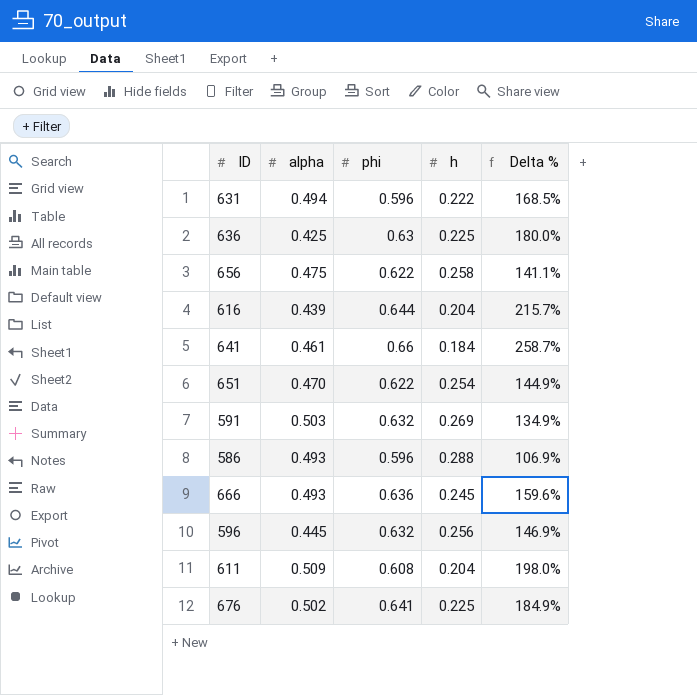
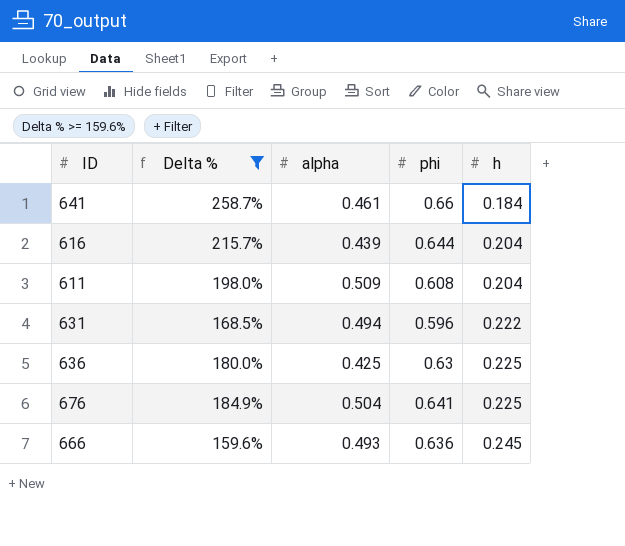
filter: none -> Delta % >= 159.6%
row order: none -> h ascending
column Delta % | position: 5 -> 2
676 | alpha: 0.502 -> 0.504

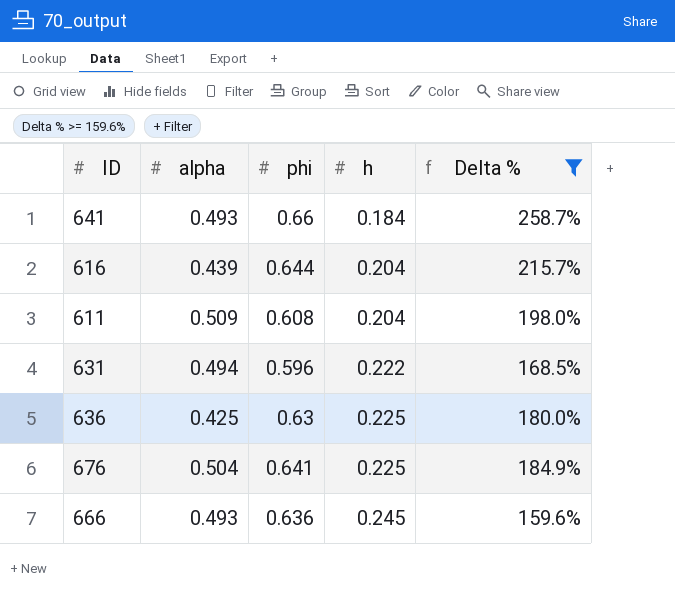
column Delta % | position: 2 -> 5
641 | alpha: 0.461 -> 0.493

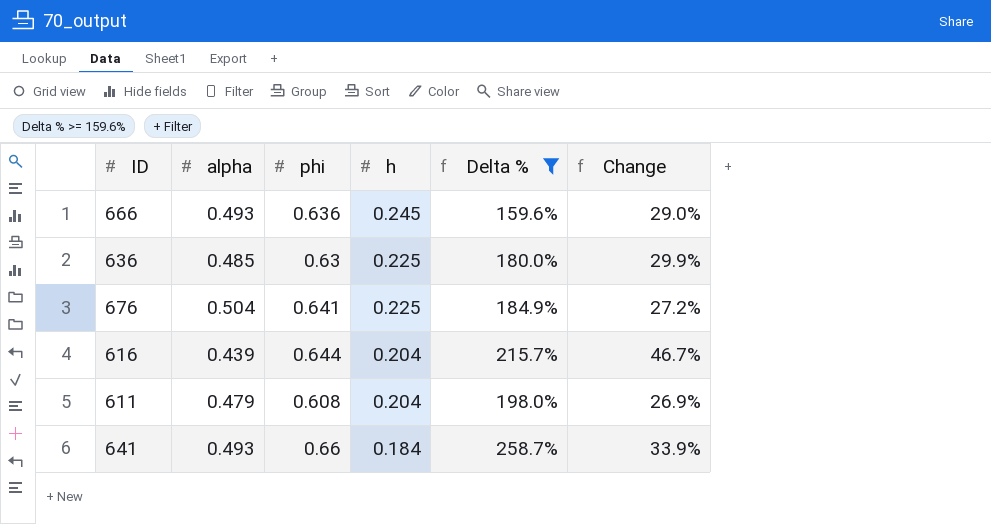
row order: h ascending -> h descending
column Change | formula: none -> ([phi] - [alpha]) / [alpha]
row 631: 0.494 | 0.596 | 0.222 | 168.5% -> none
636 | alpha: 0.425 -> 0.485
611 | alpha: 0.509 -> 0.479

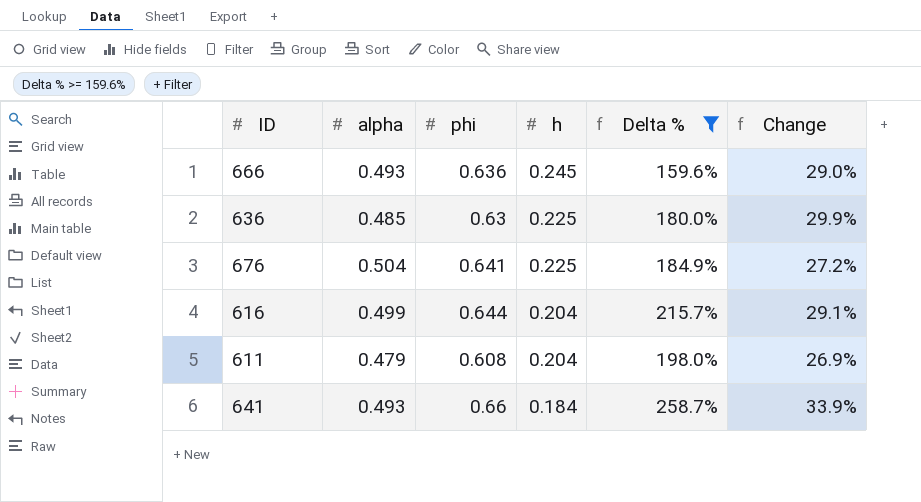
616 | alpha: 0.439 -> 0.499
616 | Change: 46.7% -> 29.1%

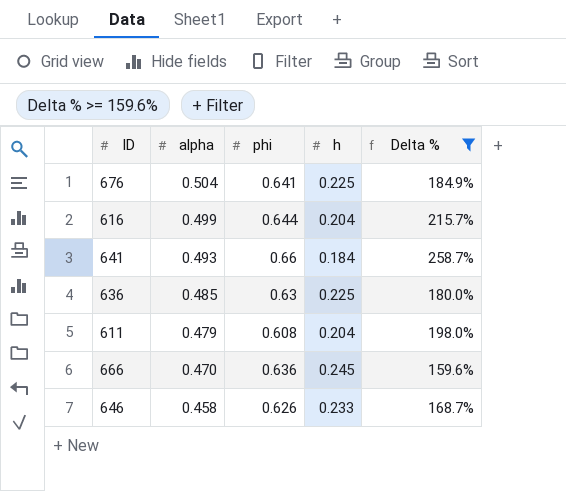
row order: h descending -> alpha descending
column Change | formula: ([phi] - [alpha]) / [alpha] -> none
666 | alpha: 0.493 -> 0.470
row 646: none -> 0.458 | 0.626 | 0.233 | 168.7%

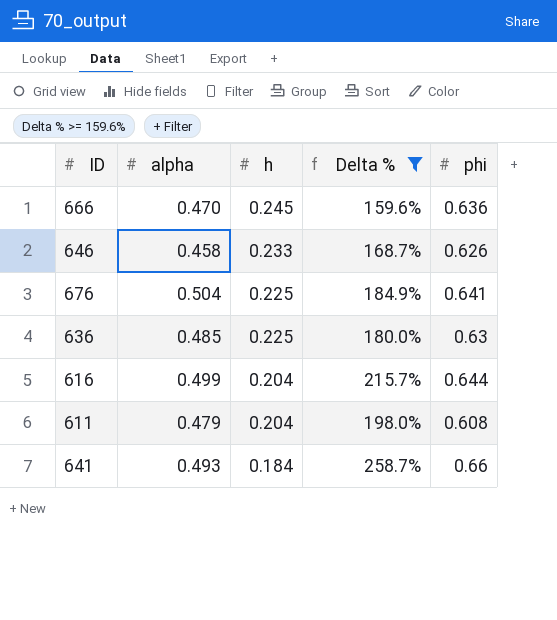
row order: alpha descending -> h descending
column phi | position: 3 -> 5

